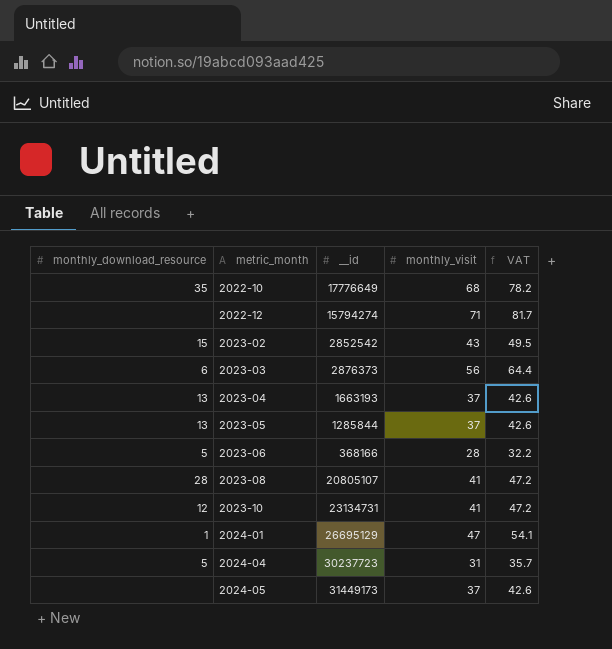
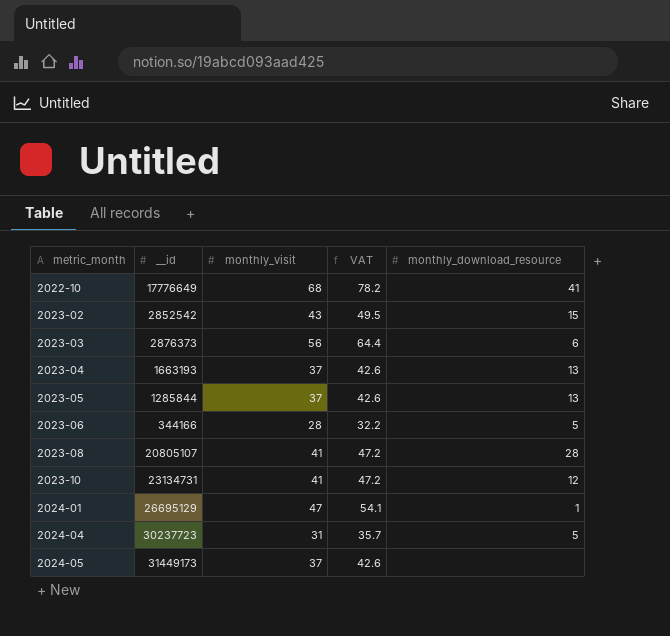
column monthly_download_resource | position: 1 -> 5
row 2022-12: none | 15794274 | 71 | 81.7 -> none
2022-10 | monthly_download_resource: 35 -> 41
2023-06 | __id: 368166 -> 344166

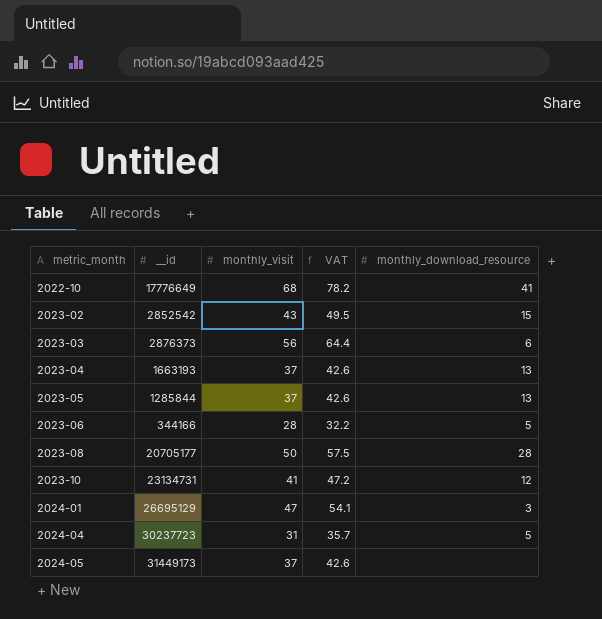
2023-08 | __id: 20805107 -> 20705177
2023-08 | monthly_visit: 41 -> 50
2023-08 | VAT: 47.2 -> 57.5
2024-01 | monthly_download_resource: 1 -> 3

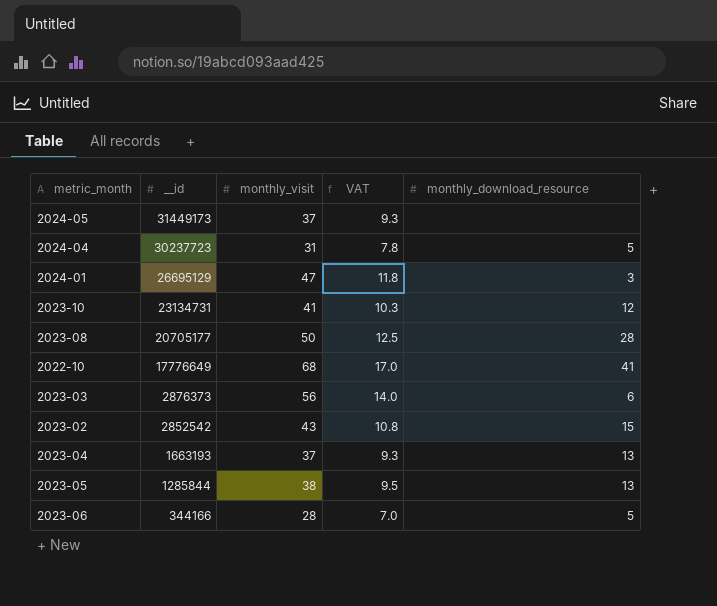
row order: metric_month ascending -> __id descending
column VAT | formula: [monthly_visit] * 1.15 -> [monthly_visit] * 0.25
2023-05 | monthly_visit: 37 -> 38

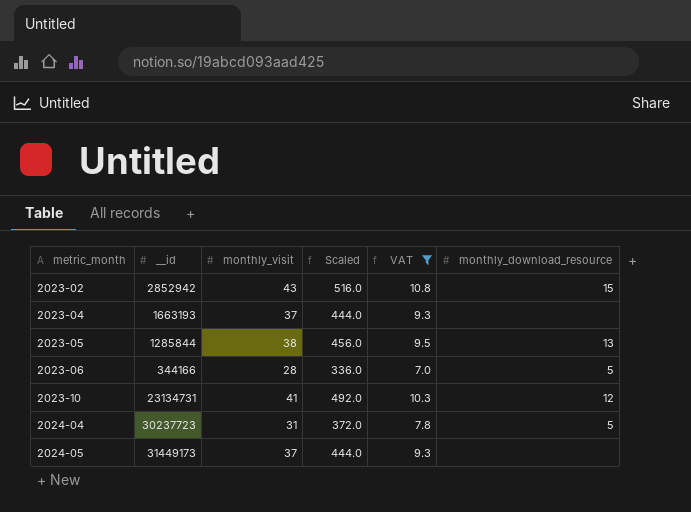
filter: none -> VAT <= 10.8
row order: __id descending -> metric_month ascending
column Scaled | formula: none -> [monthly_visit] * 12
2023-02 | __id: 2852542 -> 2852942
2023-04 | monthly_download_resource: 13 -> none

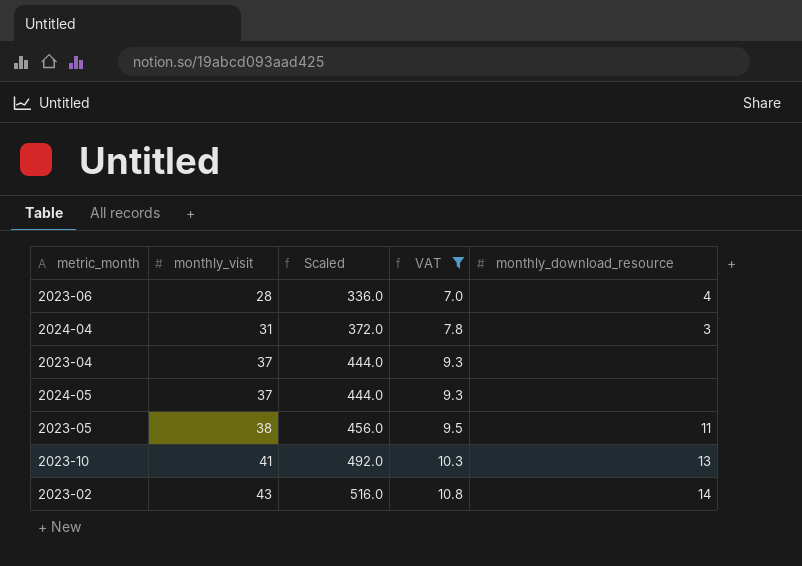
row order: metric_month ascending -> monthly_visit ascending
column __id | position: 2 -> none
2023-06 | monthly_download_resource: 5 -> 4
2024-04 | monthly_download_resource: 5 -> 3
2023-05 | monthly_download_resource: 13 -> 11
2023-10 | monthly_download_resource: 12 -> 13
2023-02 | monthly_download_resource: 15 -> 14

